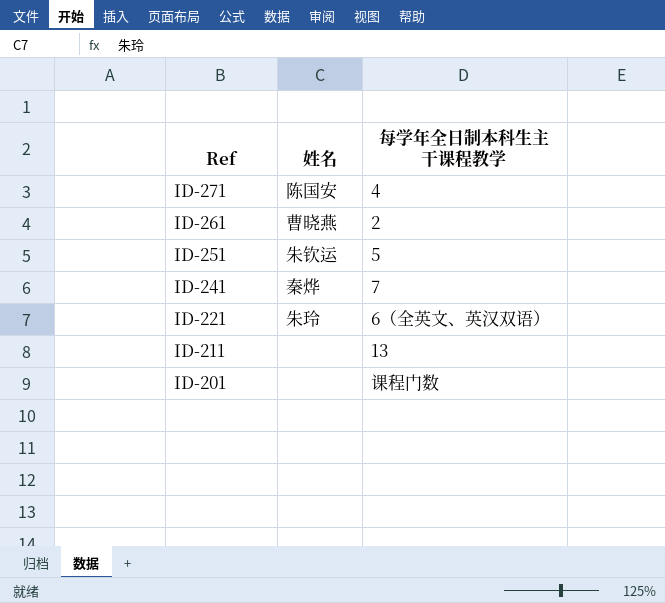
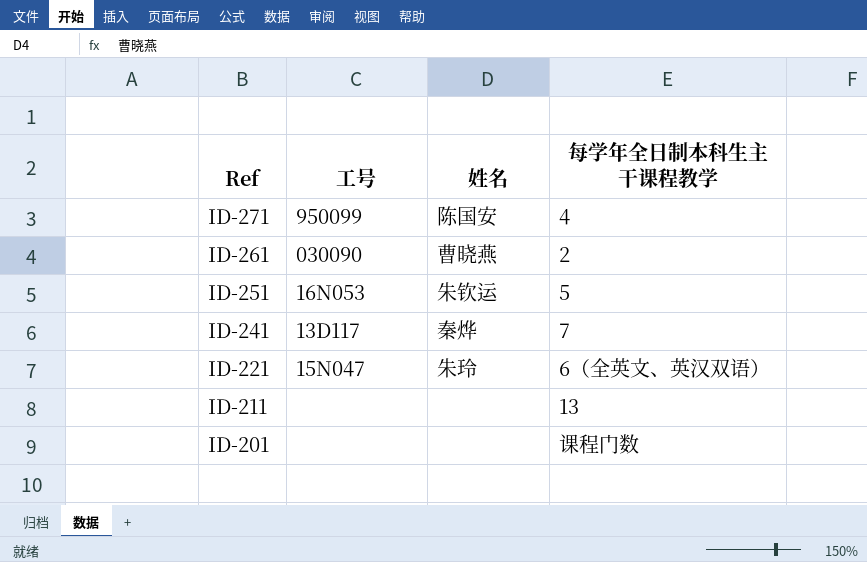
column 工号 | position: none -> 2

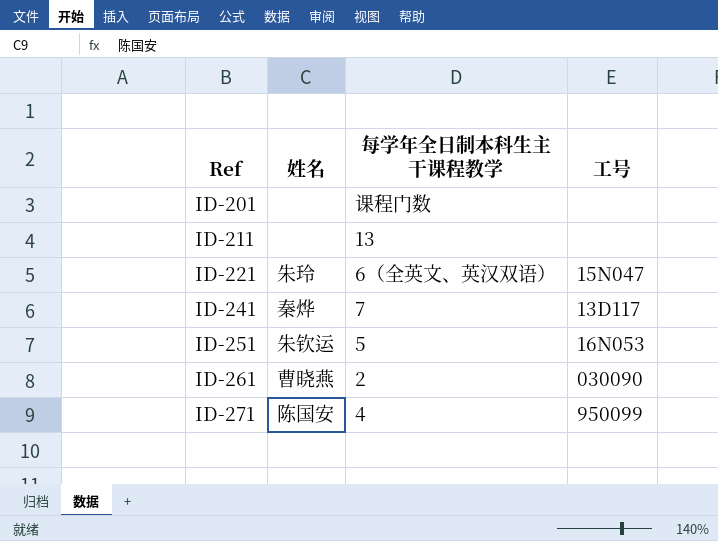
row order: Ref descending -> Ref ascending
column 工号 | position: 2 -> 4

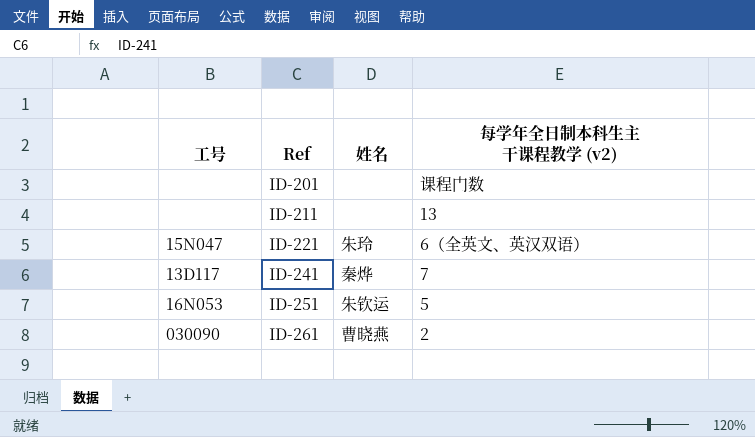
column 工号 | position: 4 -> 1
column name: 每学年全日制本科生主干课程教学 -> 每学年全日制本科生主干课程教学 (v2)
row ID-271: 陈国安 | 4 | 950099 -> none

